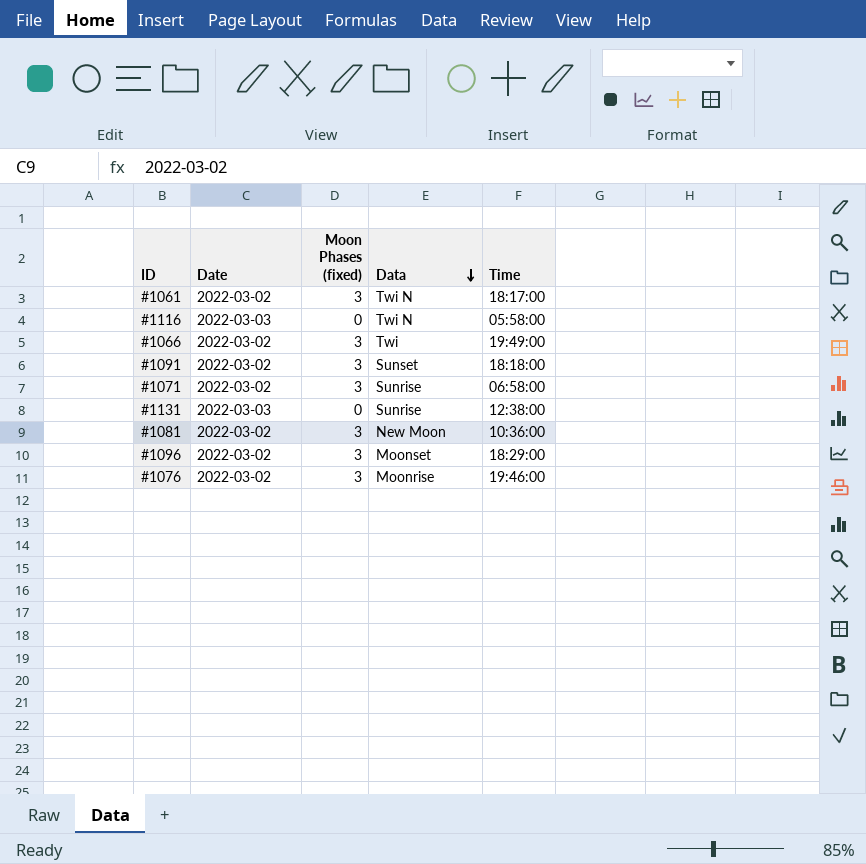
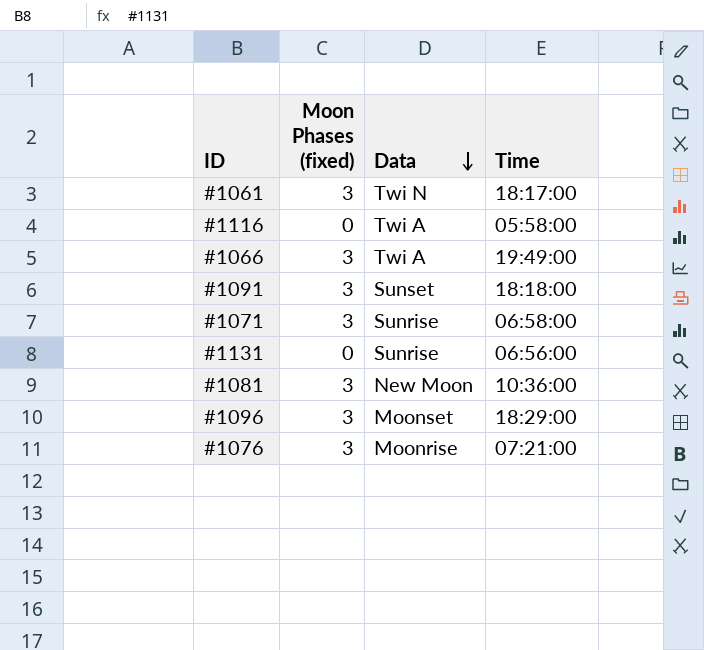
column Date | position: 2 -> none
#1116 | Data: Twi N -> Twi A
#1066 | Data: Twi -> Twi A
#1131 | Time: 12:38:00 -> 06:56:00
#1076 | Time: 19:46:00 -> 07:21:00

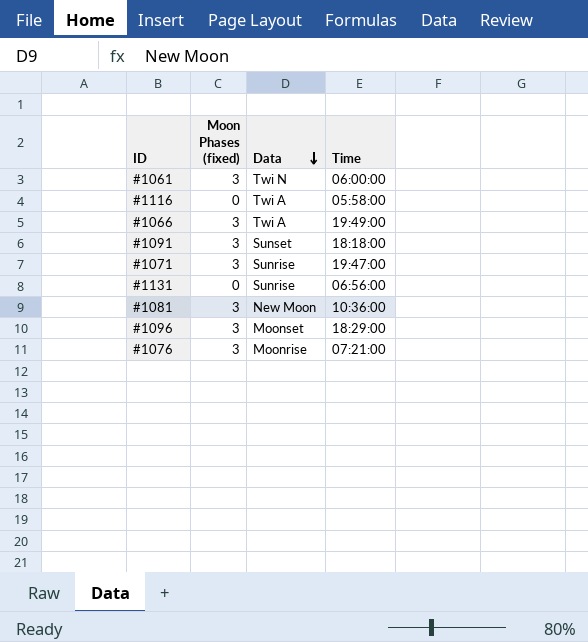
#1061 | Time: 18:17:00 -> 06:00:00
#1071 | Time: 06:58:00 -> 19:47:00

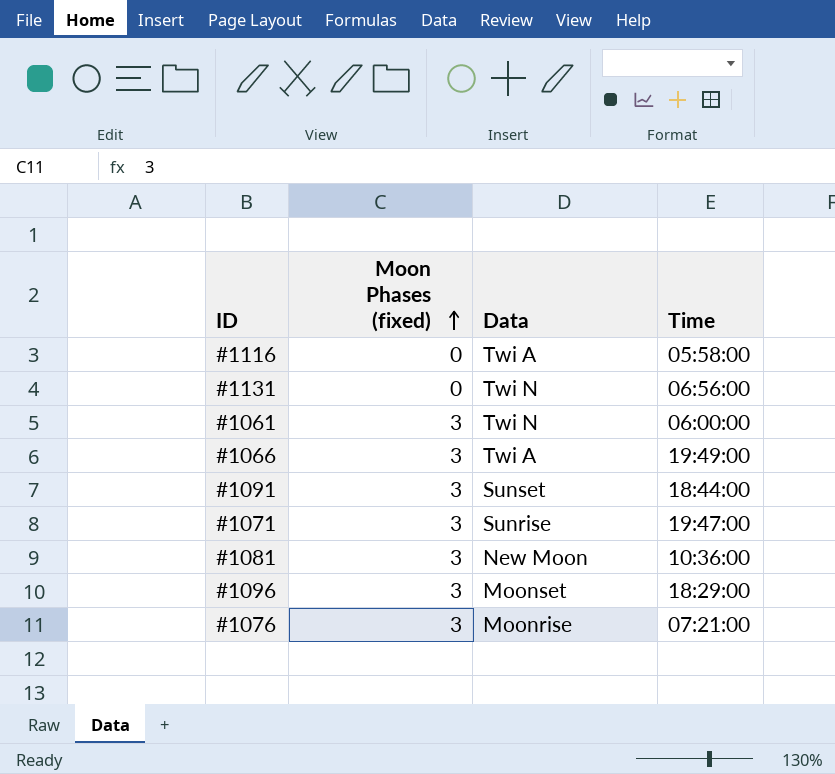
row order: Data descending -> Moon Phases (fixed) ascending
#1131 | Data: Sunrise -> Twi N
#1091 | Time: 18:18:00 -> 18:44:00

